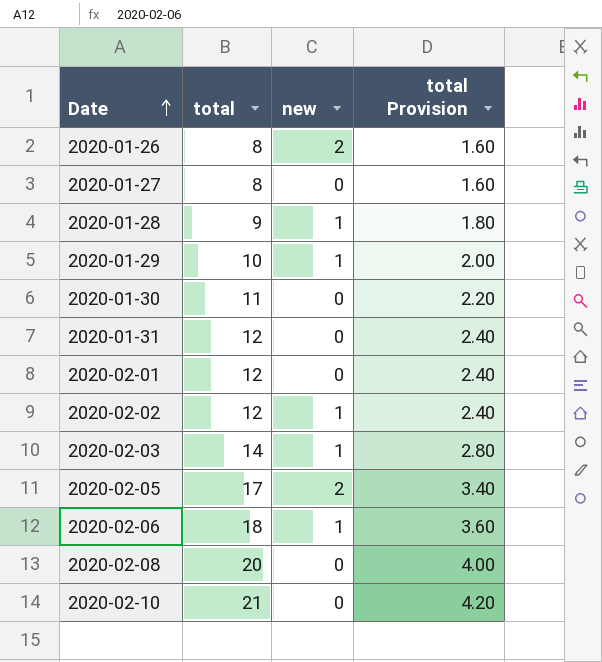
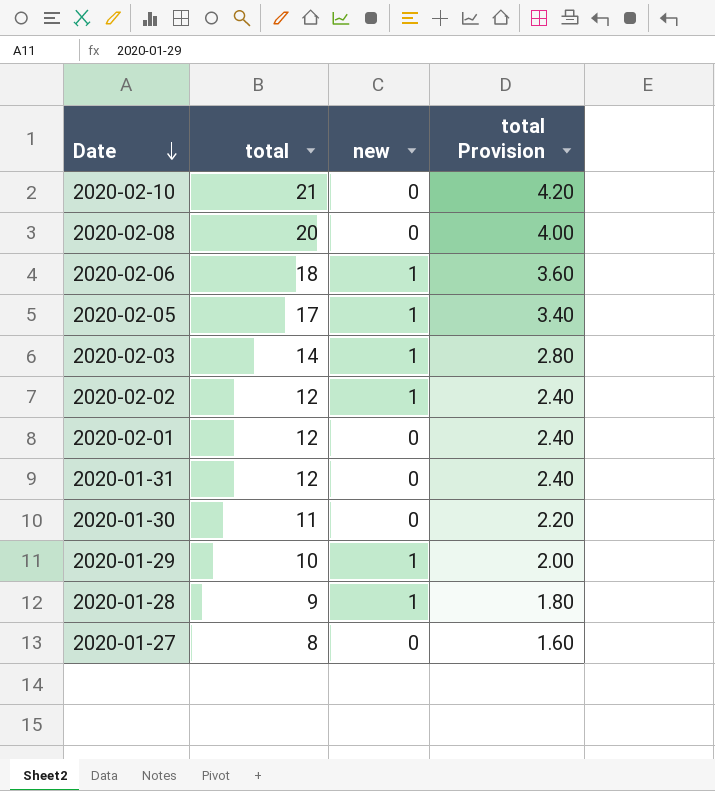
row order: Date ascending -> Date descending
row 2020-01-26: 8 | 2 | 1.60 -> none
2020-02-05 | new: 2 -> 1

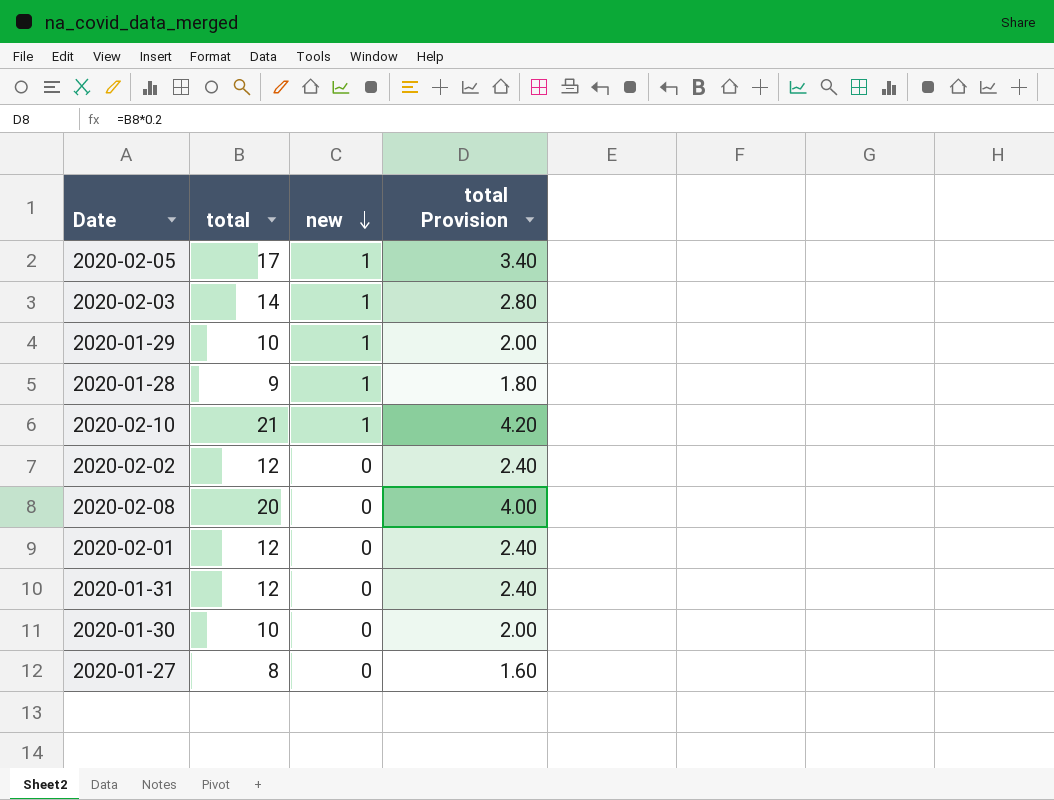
row order: Date descending -> new descending
row 2020-02-06: 18 | 1 | 3.60 -> none
2020-02-10 | new: 0 -> 1
2020-02-02 | new: 1 -> 0
2020-01-30 | total: 11 -> 10
2020-01-30 | total Provision: 2.20 -> 2.00

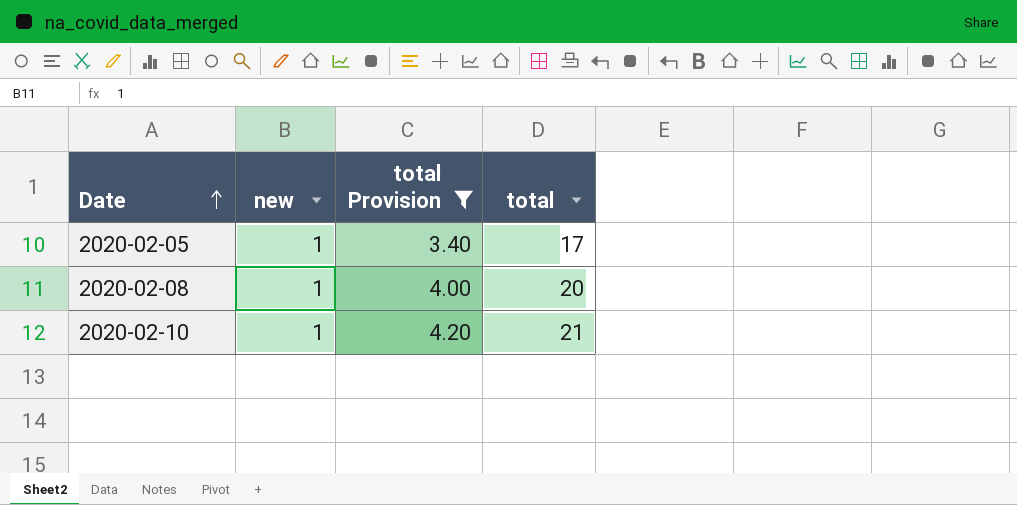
filter: none -> total Provision >= 3.40
row order: new descending -> Date ascending
column total | position: 2 -> 4
2020-02-08 | new: 0 -> 1

